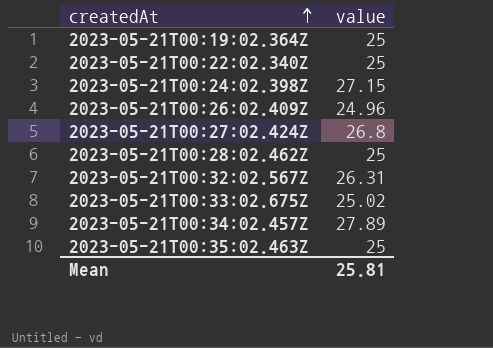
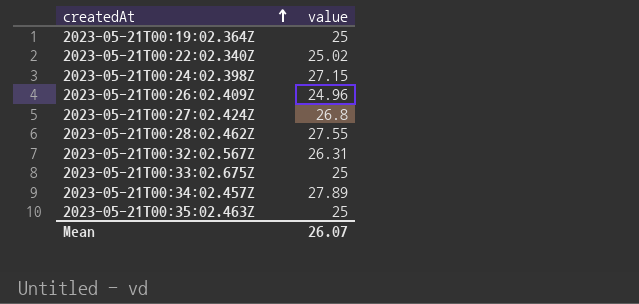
2023-05-21T00:22:02.340Z | value: 25 -> 25.02
2023-05-21T00:28:02.462Z | value: 25 -> 27.55
2023-05-21T00:33:02.675Z | value: 25.02 -> 25
Mean | value: 25.81 -> 26.07

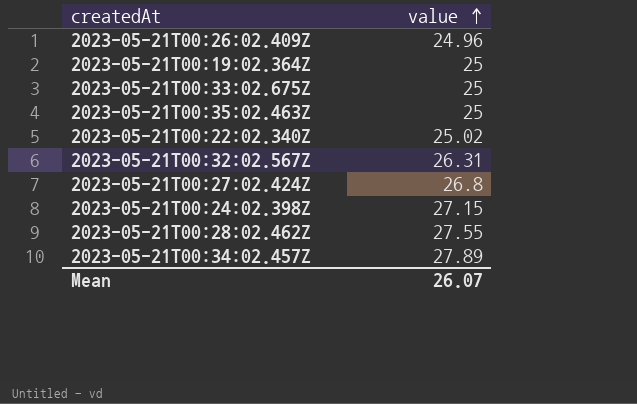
row order: createdAt ascending -> value ascending

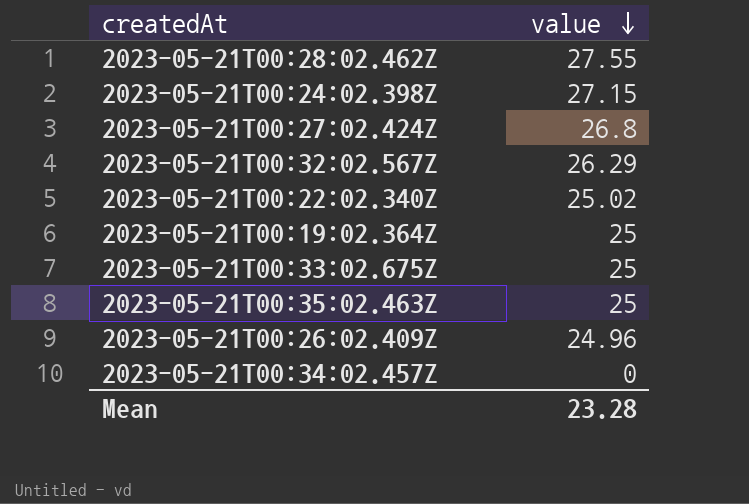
row order: value ascending -> value descending
2023-05-21T00:32:02.567Z | value: 26.31 -> 26.29
2023-05-21T00:34:02.457Z | value: 27.89 -> 0
Mean | value: 26.07 -> 23.28

